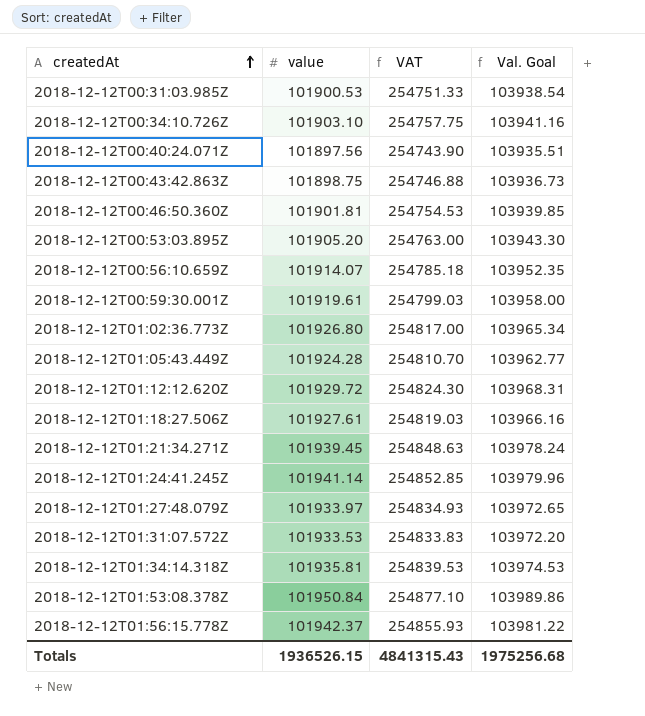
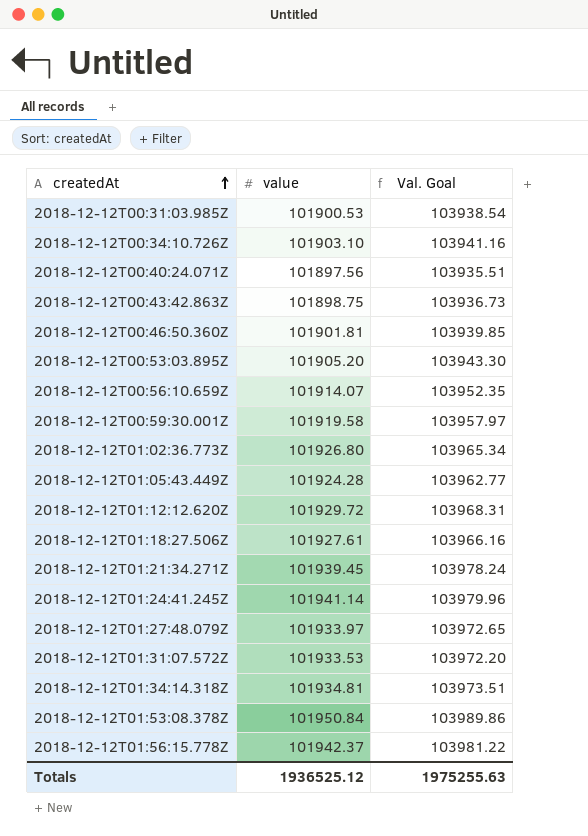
column VAT | formula: [value] * 2.5 -> none
2018-12-12T00:59:30.001Z | value: 101919.61 -> 101919.58
2018-12-12T00:59:30.001Z | Val. Goal: 103958.00 -> 103957.97
2018-12-12T01:34:14.318Z | value: 101935.81 -> 101934.81
2018-12-12T01:34:14.318Z | Val. Goal: 103974.53 -> 103973.51
Totals | value: 1936526.15 -> 1936525.12
Totals | Val. Goal: 1975256.68 -> 1975255.63

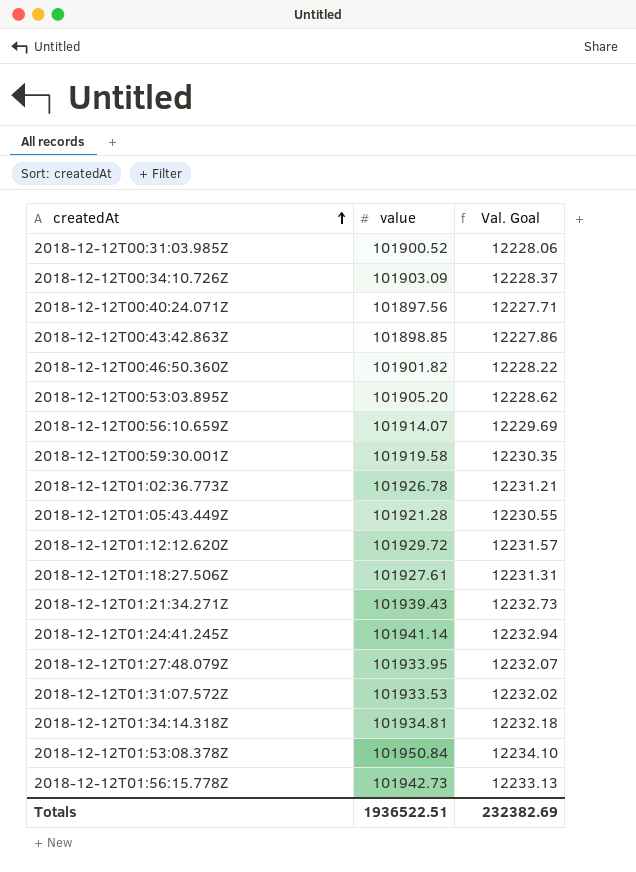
column Val. Goal | formula: [value] * 1.02 -> [value] * 0.12
2018-12-12T00:31:03.985Z | value: 101900.53 -> 101900.52
2018-12-12T00:34:10.726Z | value: 101903.10 -> 101903.09
2018-12-12T00:43:42.863Z | value: 101898.75 -> 101898.85
2018-12-12T00:46:50.360Z | value: 101901.81 -> 101901.82
2018-12-12T01:02:36.773Z | value: 101926.80 -> 101926.78
2018-12-12T01:05:43.449Z | value: 101924.28 -> 101921.28
2018-12-12T01:21:34.271Z | value: 101939.45 -> 101939.43
2018-12-12T01:27:48.079Z | value: 101933.97 -> 101933.95
2018-12-12T01:56:15.778Z | value: 101942.37 -> 101942.73
Totals | value: 1936525.12 -> 1936522.51
Totals | Val. Goal: 1975255.63 -> 232382.69

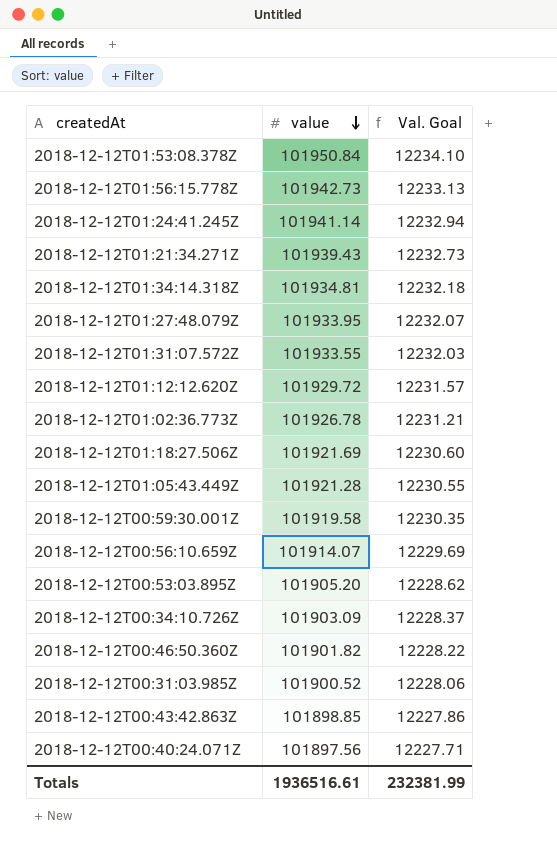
row order: createdAt ascending -> value descending
2018-12-12T01:31:07.572Z | value: 101933.53 -> 101933.55
2018-12-12T01:31:07.572Z | Val. Goal: 12232.02 -> 12232.03
2018-12-12T01:18:27.506Z | value: 101927.61 -> 101921.69
2018-12-12T01:18:27.506Z | Val. Goal: 12231.31 -> 12230.60
Totals | value: 1936522.51 -> 1936516.61
Totals | Val. Goal: 232382.69 -> 232381.99

